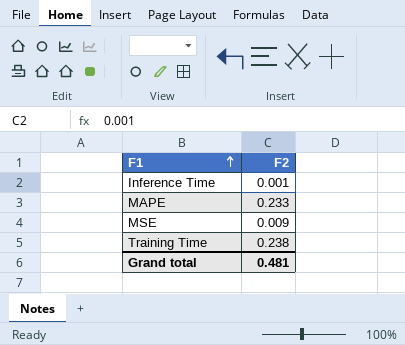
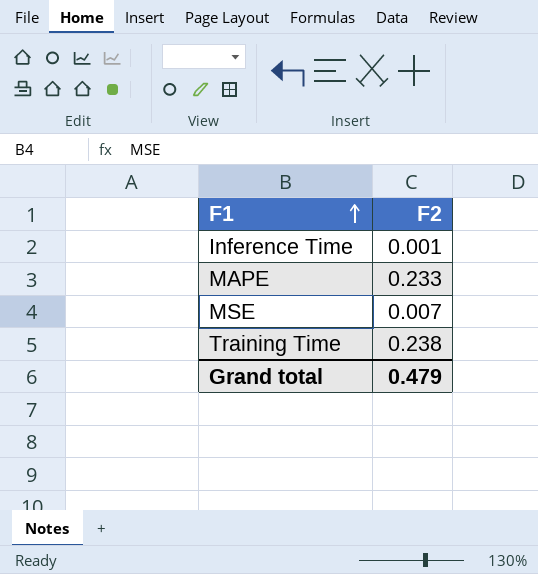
MSE | F2: 0.009 -> 0.007
Grand total | F2: 0.481 -> 0.479

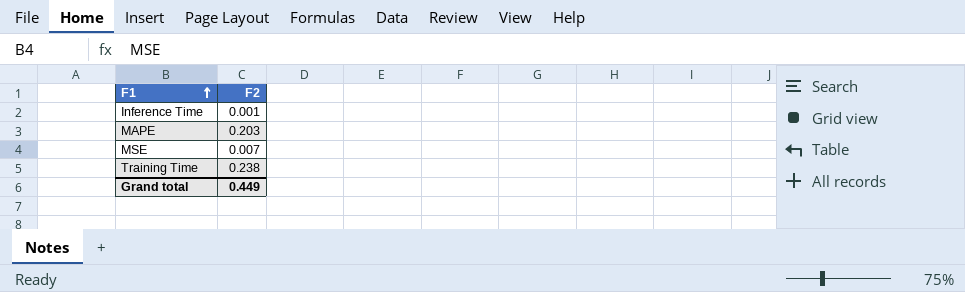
MAPE | F2: 0.233 -> 0.203
Grand total | F2: 0.479 -> 0.449

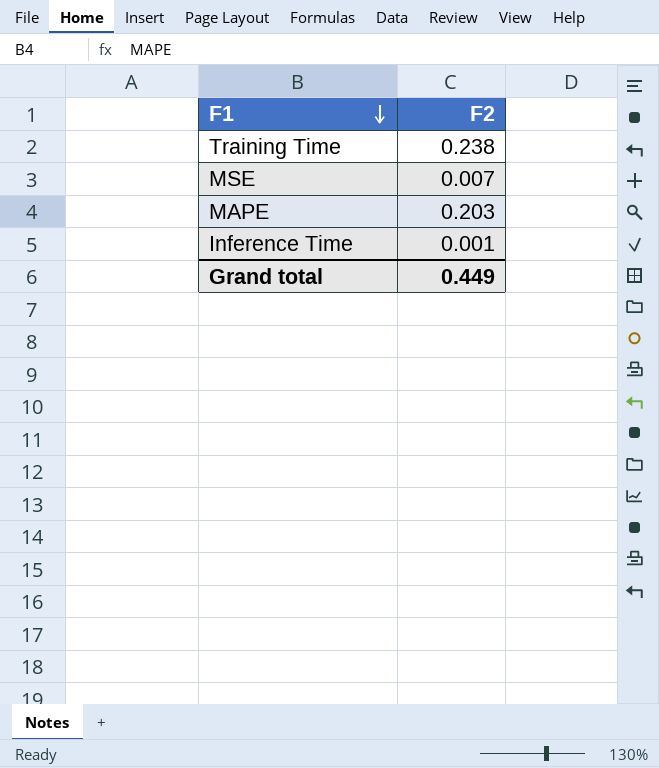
row order: F1 ascending -> F1 descending

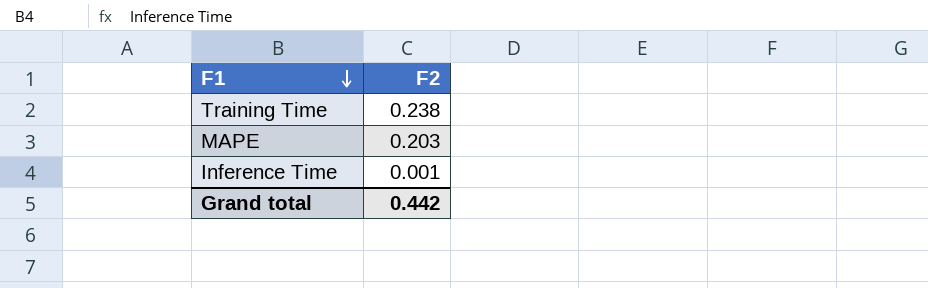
row MSE: 0.007 -> none
Grand total | F2: 0.449 -> 0.442

